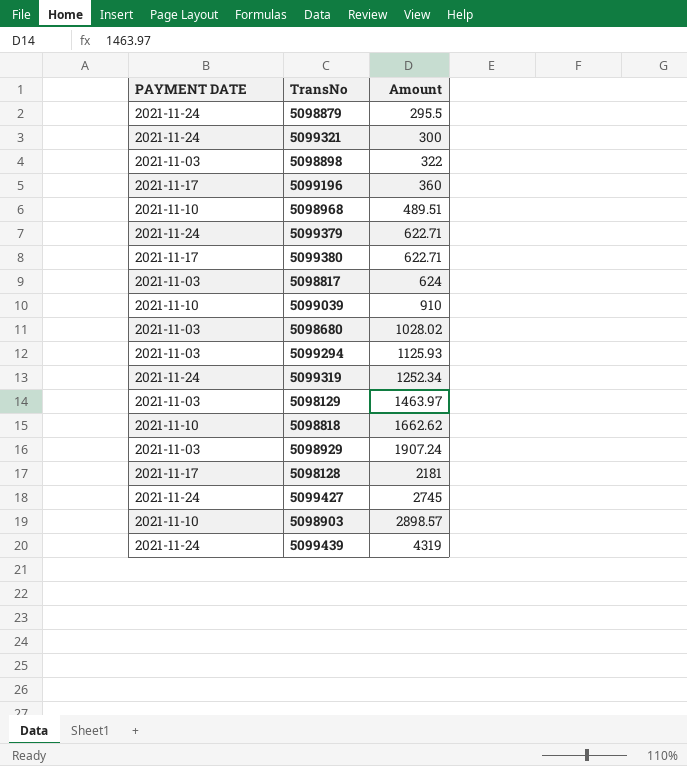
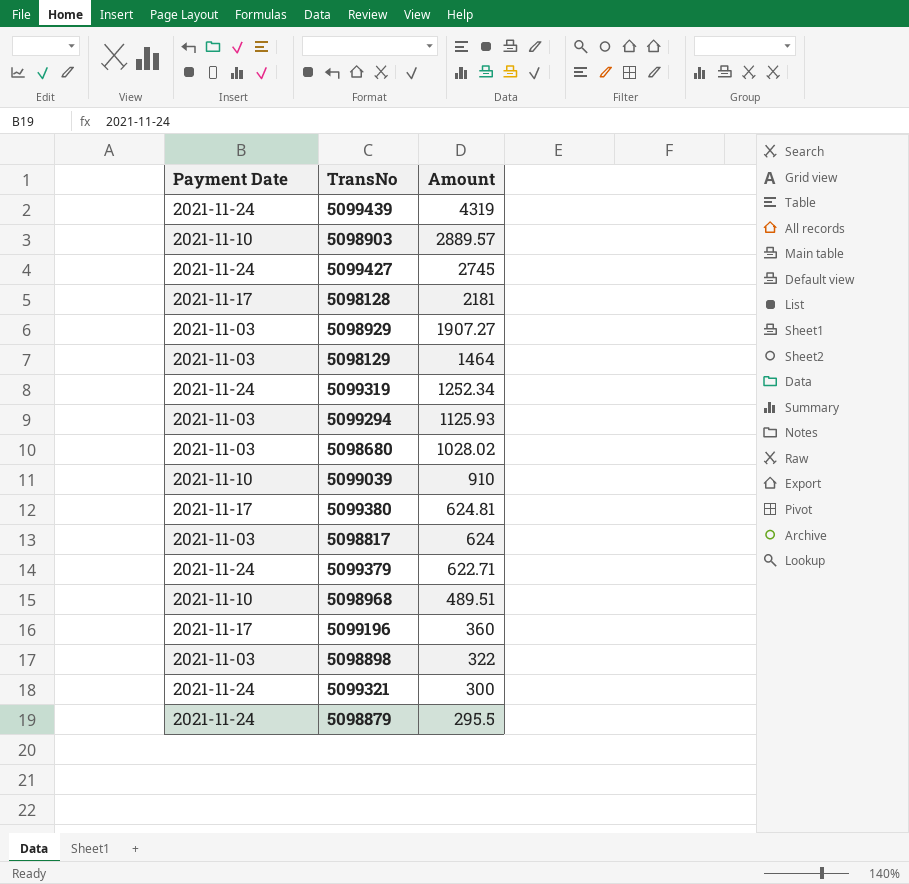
row order: Amount ascending -> Amount descending
column name: PAYMENT DATE -> Payment Date
row 5098818: 2021-11-10 | 1662.62 -> none
5098903 | Amount: 2898.57 -> 2889.57
5098929 | Amount: 1907.24 -> 1907.27
5098129 | Amount: 1463.97 -> 1464
5099380 | Amount: 622.71 -> 624.81

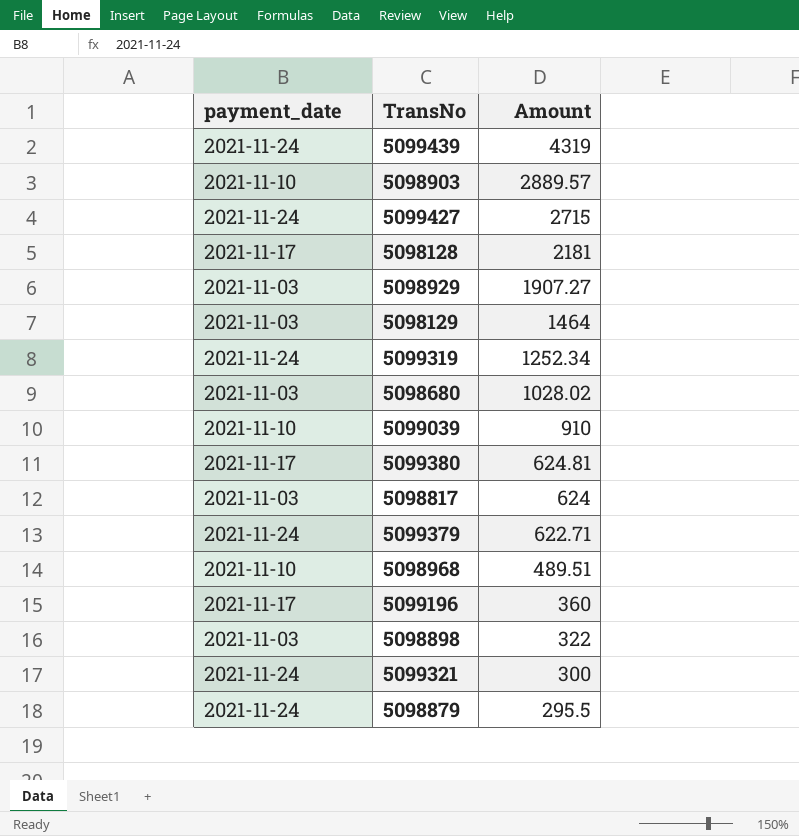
column name: Payment Date -> payment_date
row 5099294: 2021-11-03 | 1125.93 -> none
5099427 | Amount: 2745 -> 2715

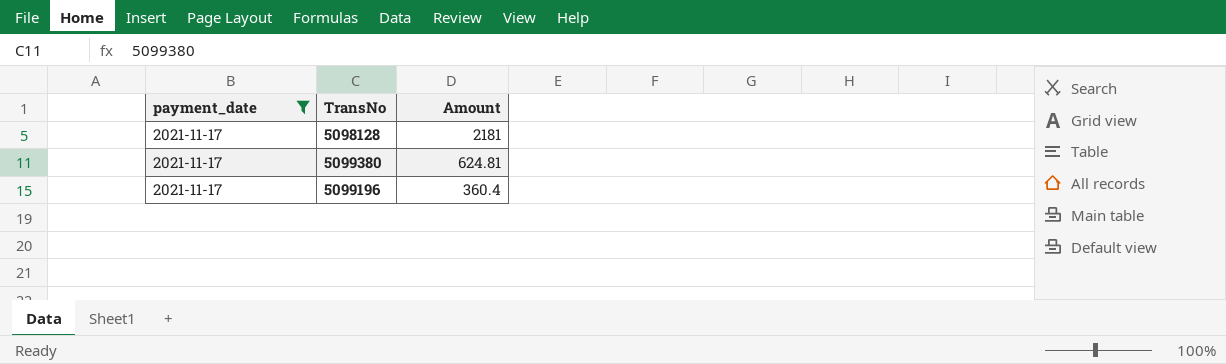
filter: none -> payment_date = 2021-11-17
5099196 | Amount: 360 -> 360.4

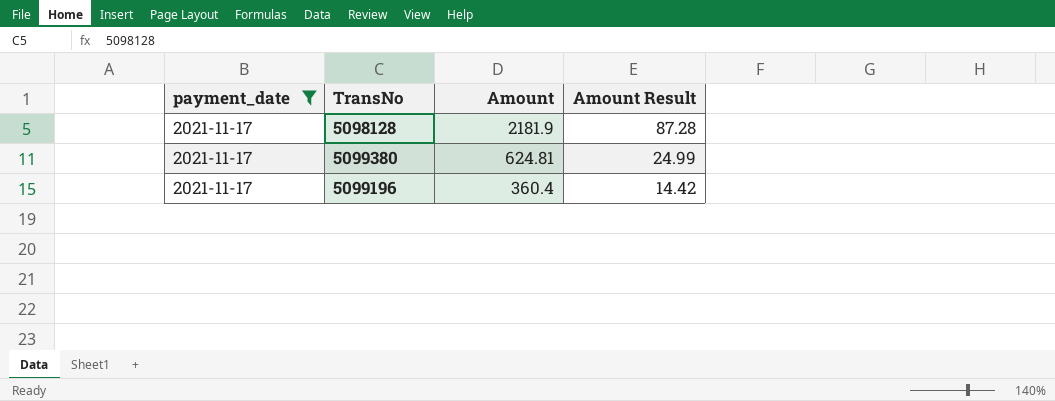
column Amount Result | formula: none -> [Amount] * 0.04
5098128 | Amount: 2181 -> 2181.9

